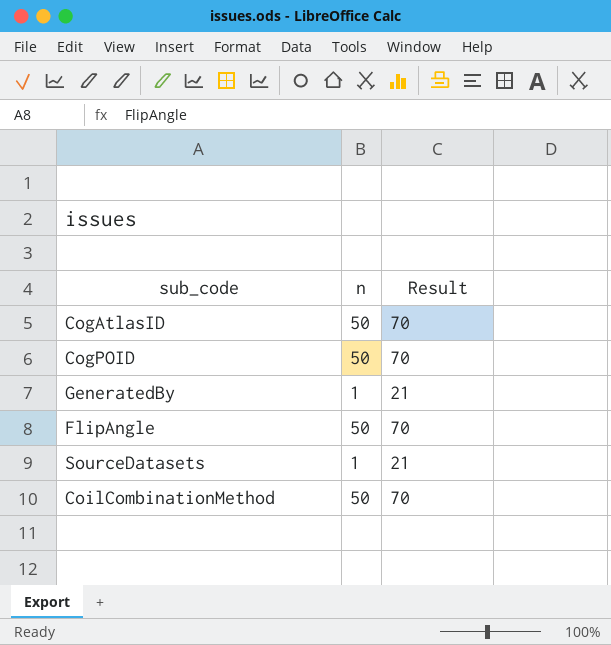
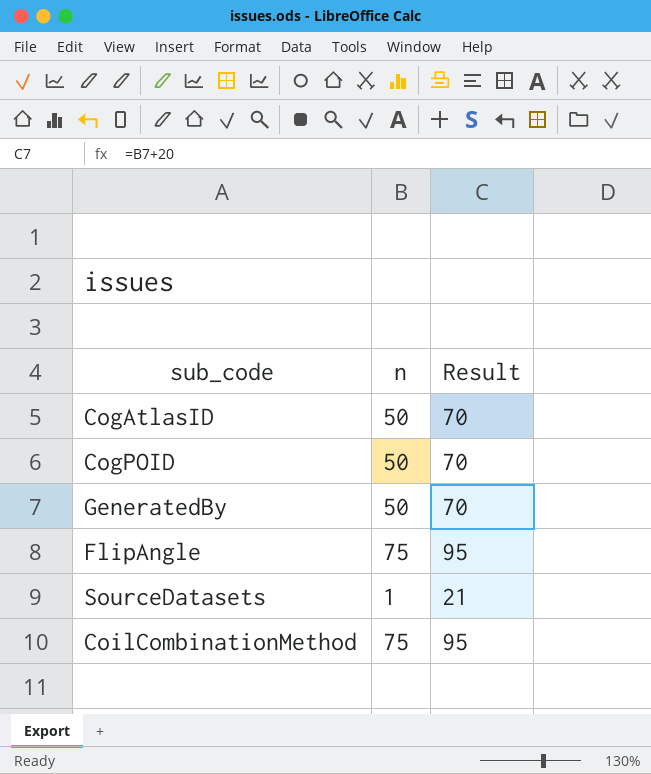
GeneratedBy | n: 1 -> 50
GeneratedBy | Result: 21 -> 70
FlipAngle | n: 50 -> 75
FlipAngle | Result: 70 -> 95
CoilCombinationMethod | n: 50 -> 75
CoilCombinationMethod | Result: 70 -> 95

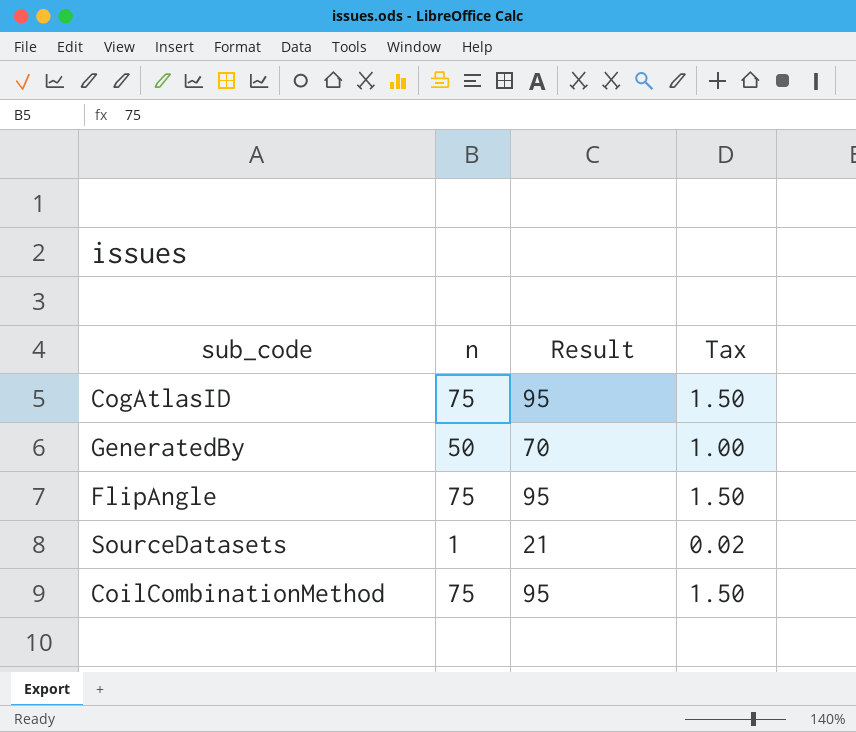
column Tax | formula: none -> [n] * 0.02
row CogPOID: 50 | 70 -> none
CogAtlasID | n: 50 -> 75
CogAtlasID | Result: 70 -> 95

